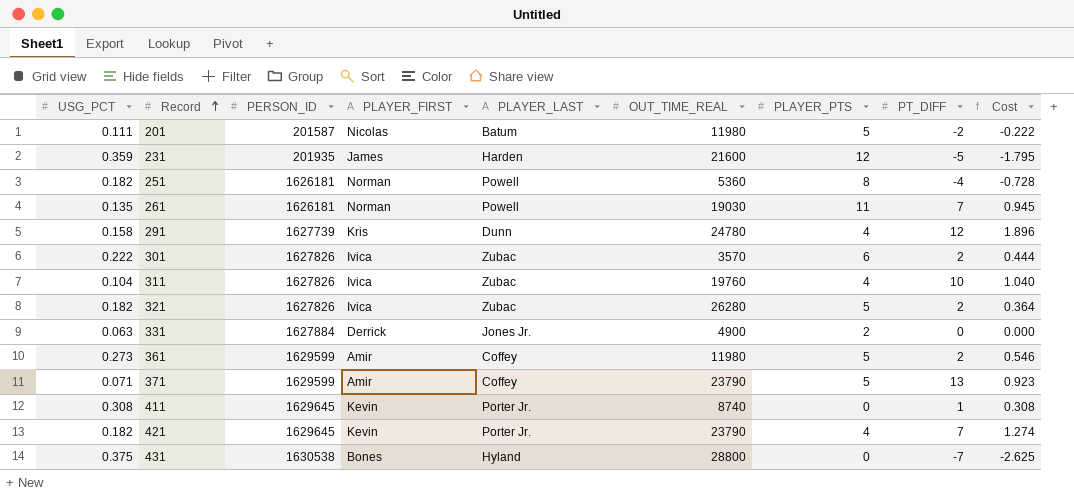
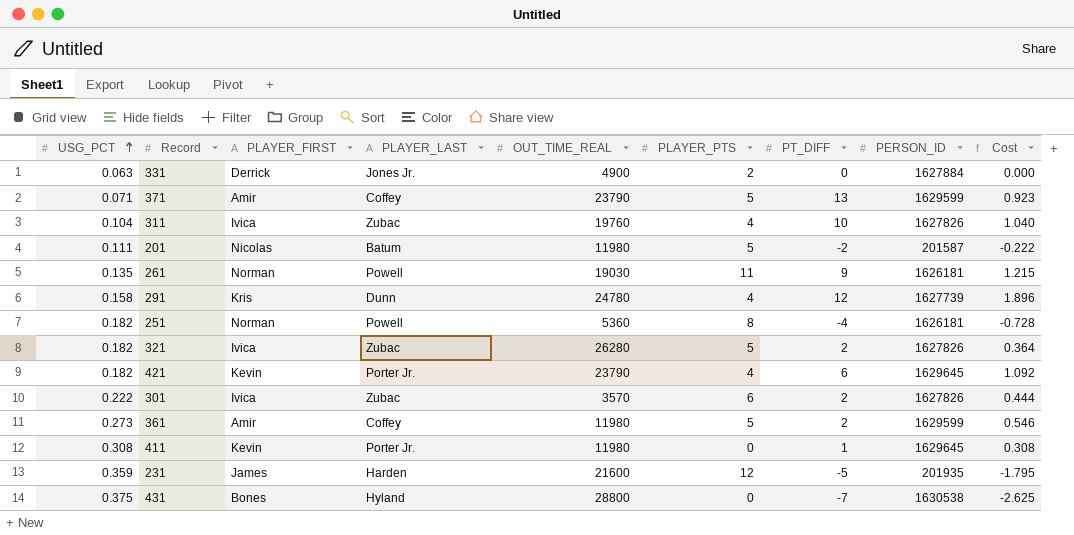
row order: Record ascending -> USG_PCT ascending
column PERSON_ID | position: 3 -> 8
261 | PT_DIFF: 7 -> 9
261 | Cost: 0.945 -> 1.215
421 | PT_DIFF: 7 -> 6
421 | Cost: 1.274 -> 1.092
411 | OUT_TIME_REAL: 8740 -> 11980

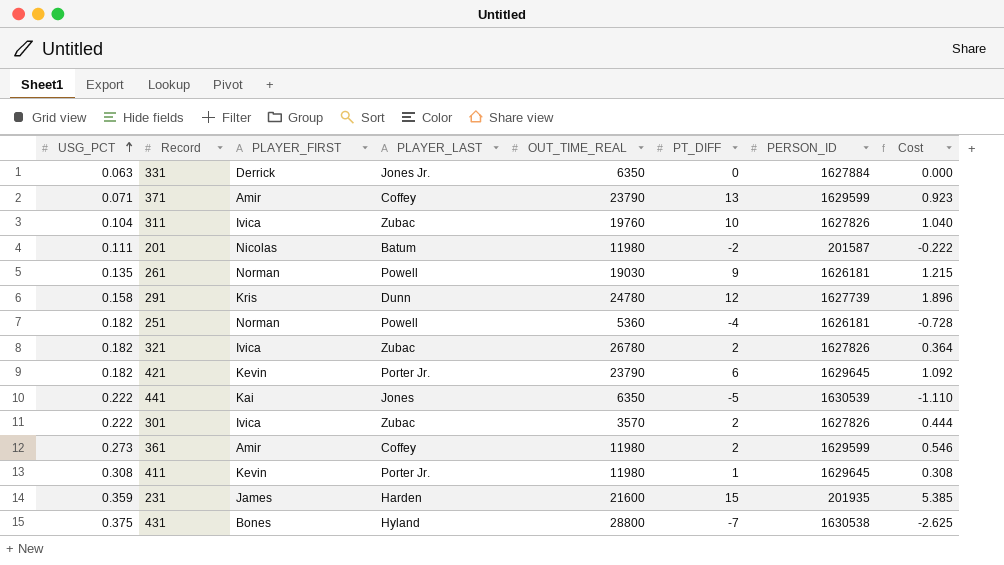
column PLAYER_PTS | position: 6 -> none
331 | OUT_TIME_REAL: 4900 -> 6350
321 | OUT_TIME_REAL: 26280 -> 26780
row 441: none -> 0.222 | Kai | Jones | 6350 | -5 | 1630539 | -1.110
231 | PT_DIFF: -5 -> 15
231 | Cost: -1.795 -> 5.385

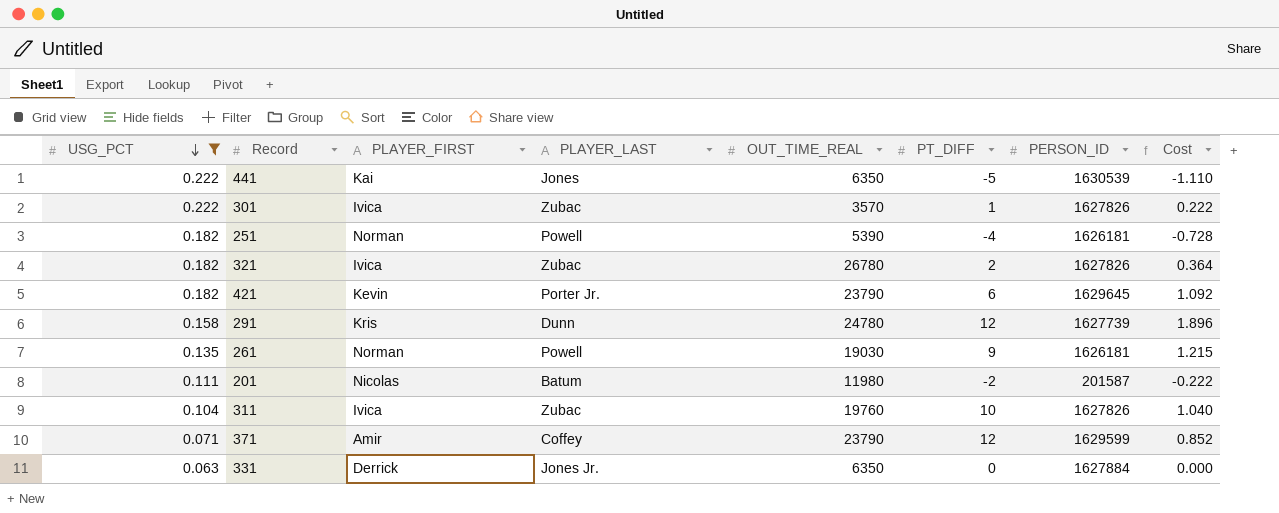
filter: none -> USG_PCT <= 0.222
row order: USG_PCT ascending -> USG_PCT descending
301 | PT_DIFF: 2 -> 1
301 | Cost: 0.444 -> 0.222
251 | OUT_TIME_REAL: 5360 -> 5390
371 | PT_DIFF: 13 -> 12
371 | Cost: 0.923 -> 0.852

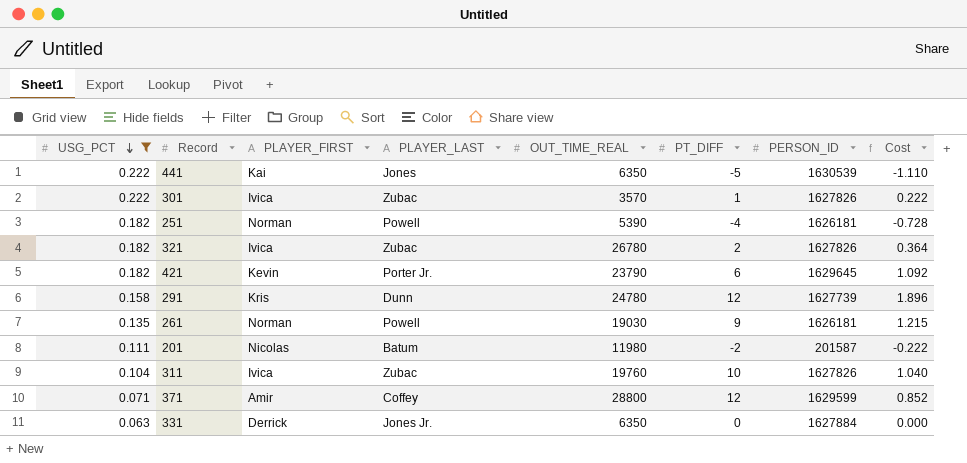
371 | OUT_TIME_REAL: 23790 -> 28800

